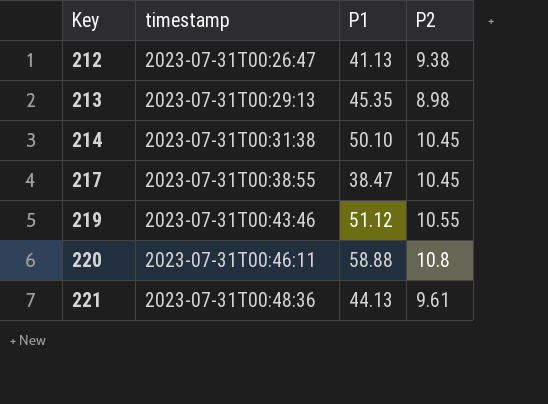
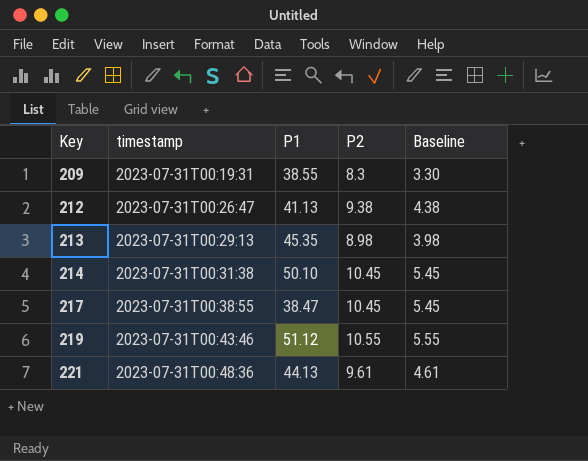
column Baseline | formula: none -> [P2] - 5
row 220: 2023-07-31T00:46:11 | 58.88 | 10.8 -> none
row 209: none -> 2023-07-31T00:19:31 | 38.55 | 8.3 | 3.30

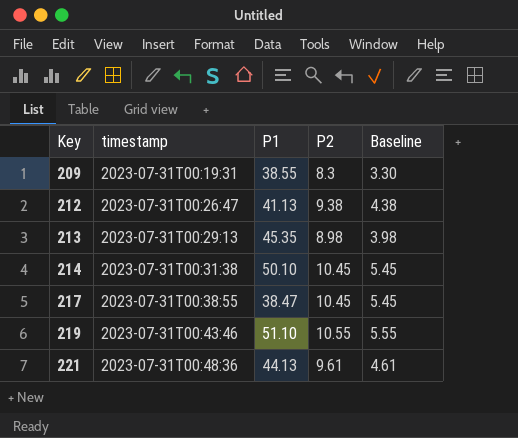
219 | P1: 51.12 -> 51.10

